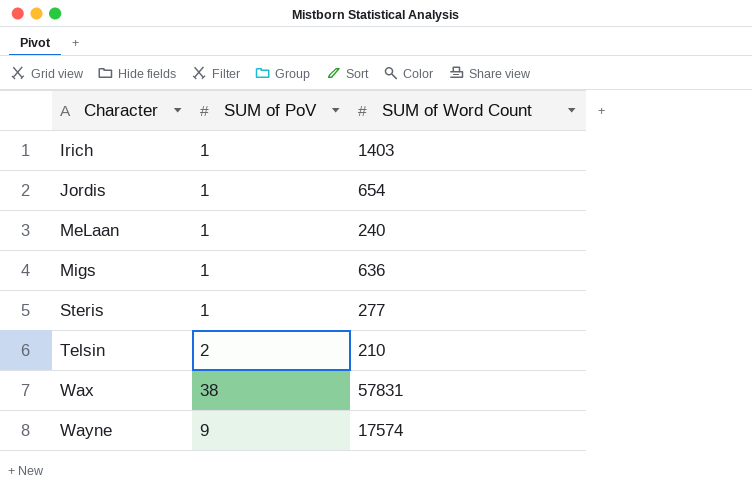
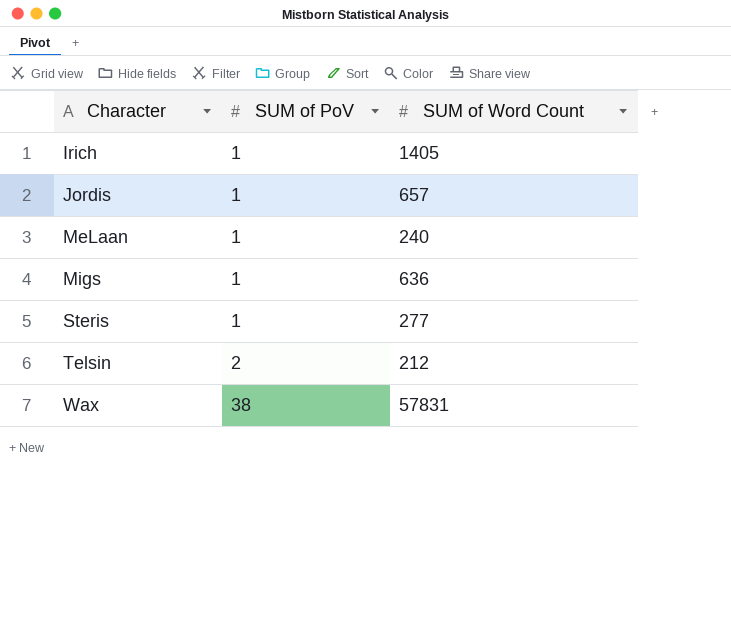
row Wayne: 9 | 17574 -> none
Irich | SUM of Word Count: 1403 -> 1405
Jordis | SUM of Word Count: 654 -> 657
Telsin | SUM of Word Count: 210 -> 212

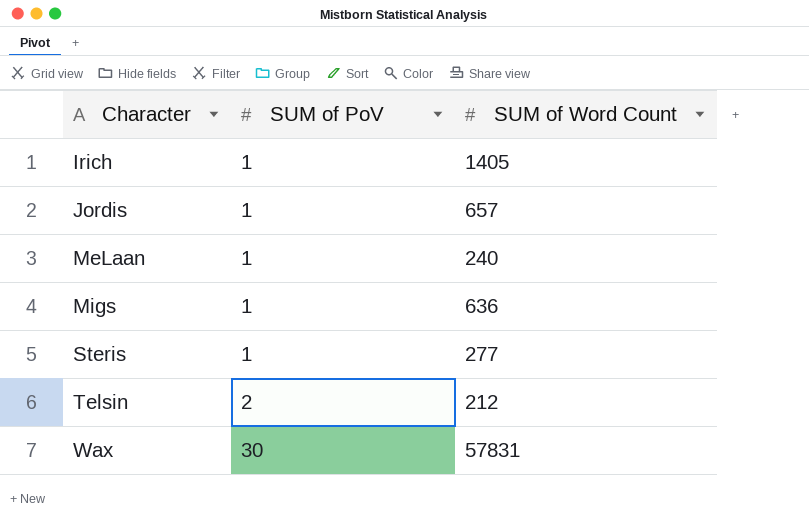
Wax | SUM of PoV: 38 -> 30

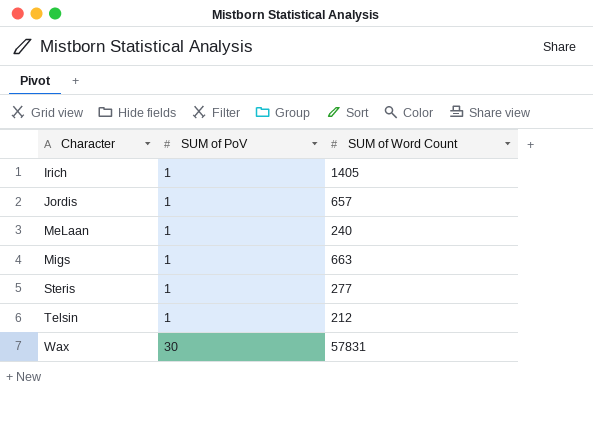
Migs | SUM of Word Count: 636 -> 663
Telsin | SUM of PoV: 2 -> 1

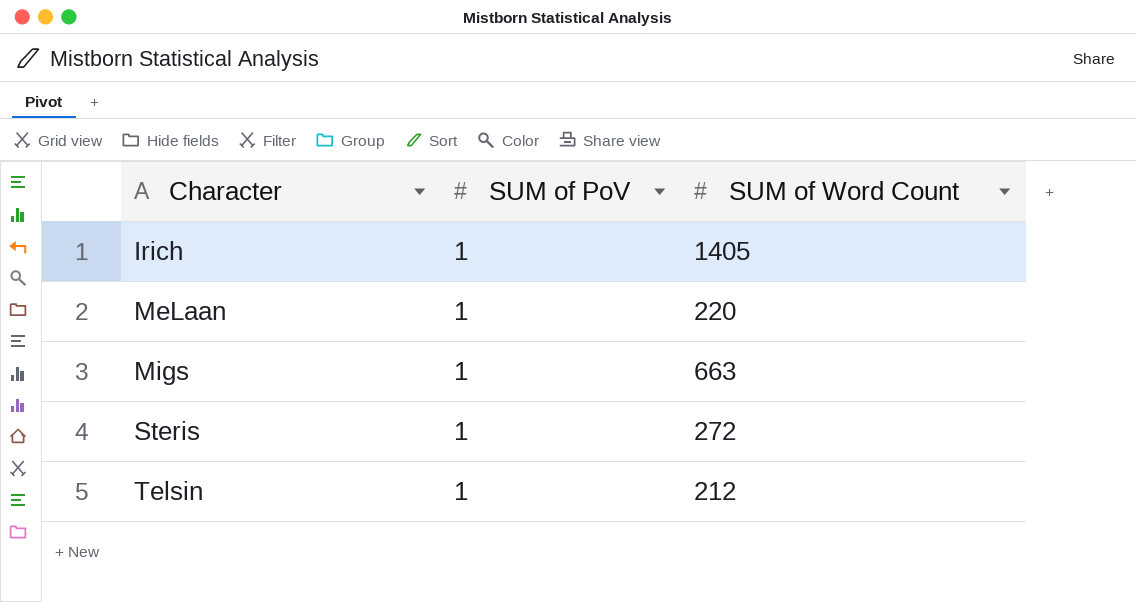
row Jordis: 1 | 657 -> none
row Wax: 30 | 57831 -> none
MeLaan | SUM of Word Count: 240 -> 220
Steris | SUM of Word Count: 277 -> 272

